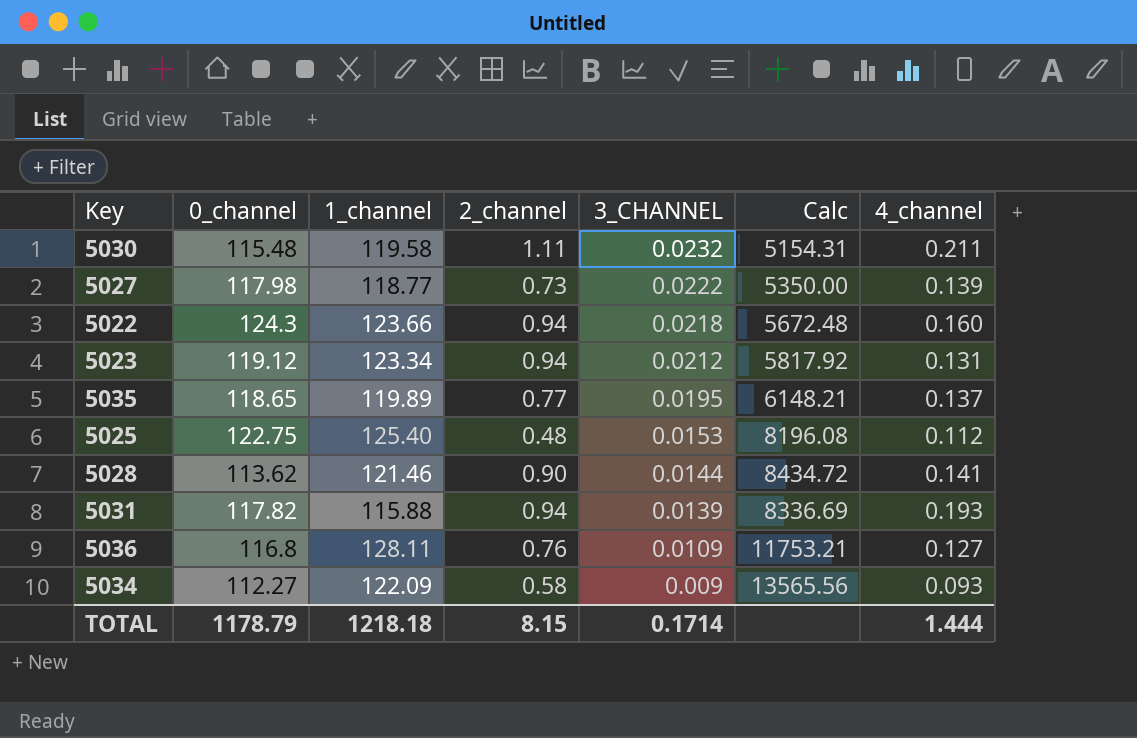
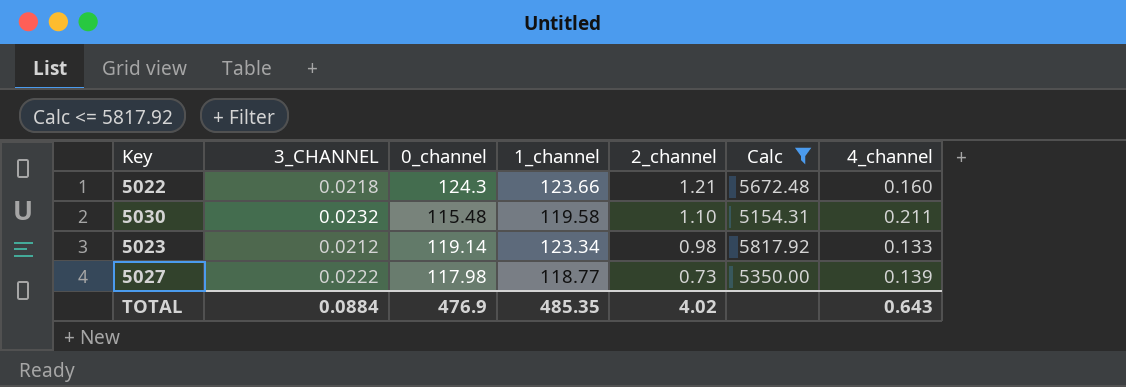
filter: none -> Calc <= 5817.92
row order: 3_CHANNEL descending -> 2_channel descending
column 3_CHANNEL | position: 5 -> 2
5022 | 2_channel: 0.94 -> 1.21
5030 | 2_channel: 1.11 -> 1.10
5023 | 0_channel: 119.12 -> 119.14
5023 | 2_channel: 0.94 -> 0.98
5023 | 4_channel: 0.131 -> 0.133
TOTAL | 3_CHANNEL: 0.1714 -> 0.0884
TOTAL | 0_channel: 1178.79 -> 476.9
TOTAL | 1_channel: 1218.18 -> 485.35
TOTAL | 2_channel: 8.15 -> 4.02
TOTAL | 4_channel: 1.444 -> 0.643

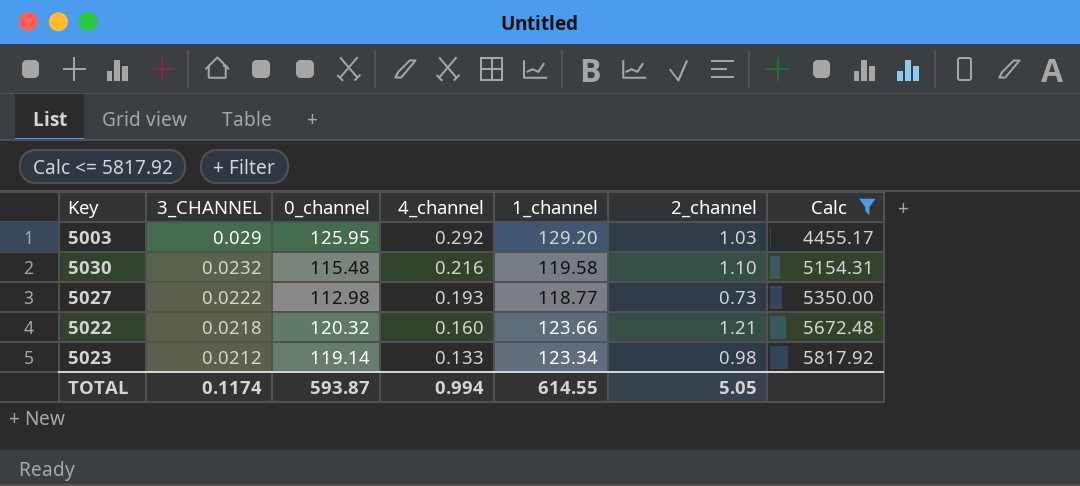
row order: 2_channel descending -> 3_CHANNEL descending
column 4_channel | position: 7 -> 4
row 5003: none -> 0.029 | 125.95 | 0.292 | 129.20 | 1.03 | 4455.17
5030 | 4_channel: 0.211 -> 0.216
5027 | 0_channel: 117.98 -> 112.98
5027 | 4_channel: 0.139 -> 0.193
5022 | 0_channel: 124.3 -> 120.32
TOTAL | 3_CHANNEL: 0.0884 -> 0.1174
TOTAL | 0_channel: 476.9 -> 593.87
TOTAL | 4_channel: 0.643 -> 0.994
TOTAL | 1_channel: 485.35 -> 614.55
TOTAL | 2_channel: 4.02 -> 5.05

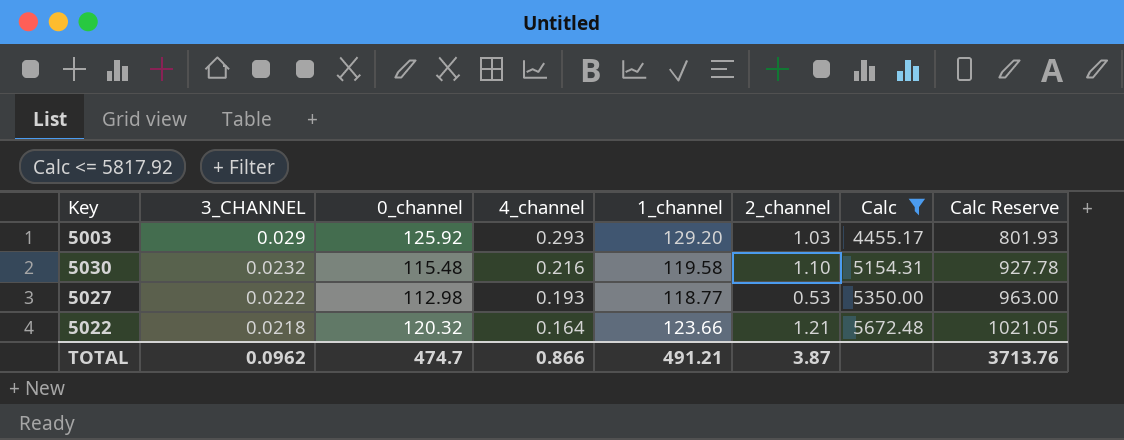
column Calc Reserve | formula: none -> [Calc] * 0.18
row 5023: 0.0212 | 119.14 | 0.133 | 123.34 | 0.98 | 5817.92 -> none
5003 | 0_channel: 125.95 -> 125.92
5003 | 4_channel: 0.292 -> 0.293
5027 | 2_channel: 0.73 -> 0.53
5022 | 4_channel: 0.160 -> 0.164
TOTAL | 3_CHANNEL: 0.1174 -> 0.0962
TOTAL | 0_channel: 593.87 -> 474.7
TOTAL | 4_channel: 0.994 -> 0.866
TOTAL | 1_channel: 614.55 -> 491.21
TOTAL | 2_channel: 5.05 -> 3.87

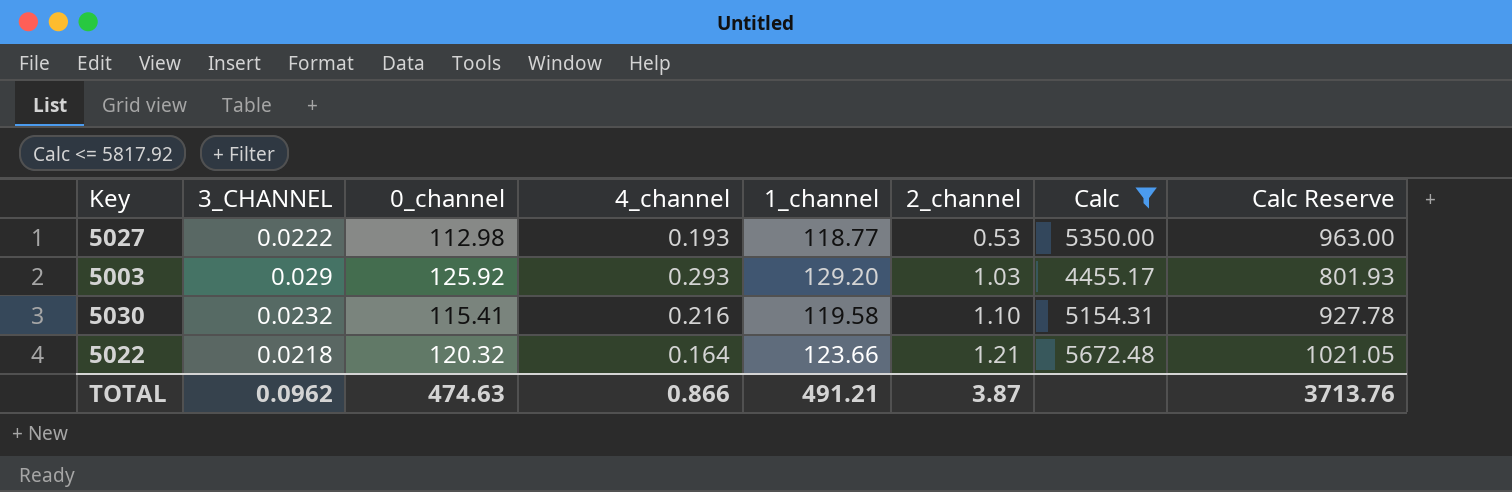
row order: 3_CHANNEL descending -> 2_channel ascending
5030 | 0_channel: 115.48 -> 115.41
TOTAL | 0_channel: 474.7 -> 474.63

